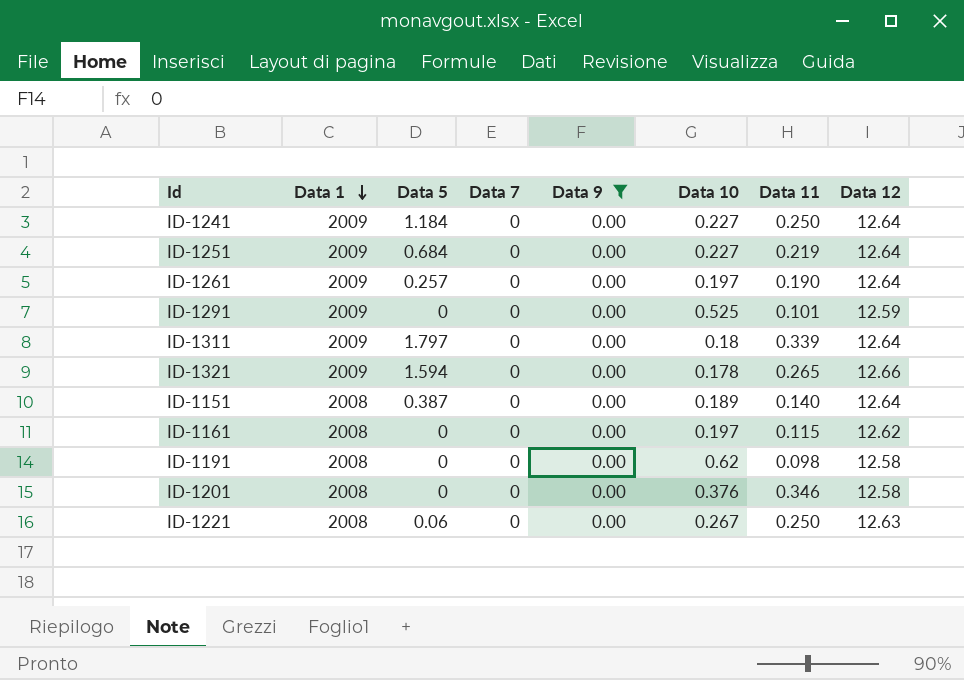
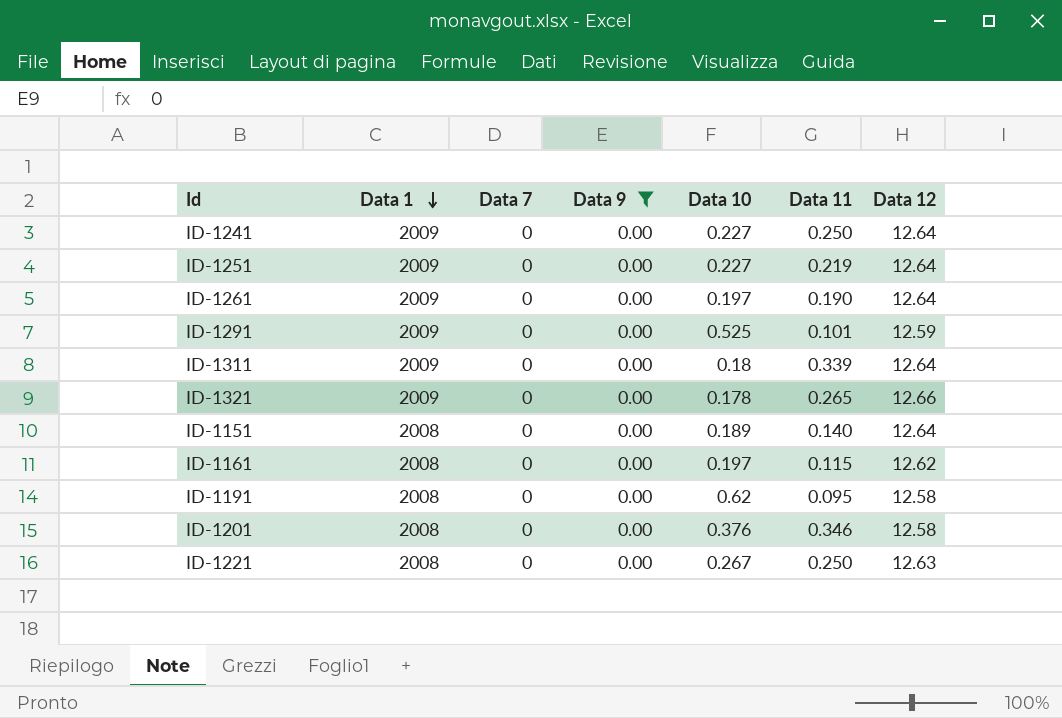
column Data 5 | position: 3 -> none
ID-1191 | Data 11: 0.098 -> 0.095

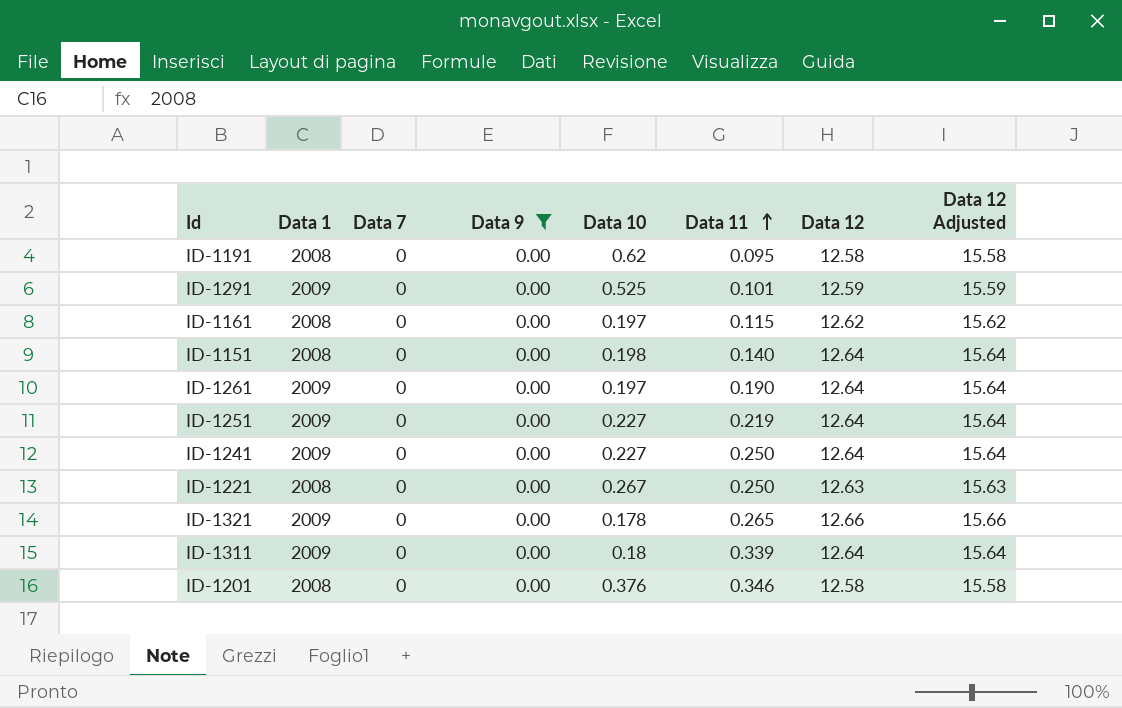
row order: Data 1 descending -> Data 11 ascending
column Data 12 Adjusted | formula: none -> [Data 12] + 3
ID-1151 | Data 10: 0.189 -> 0.198

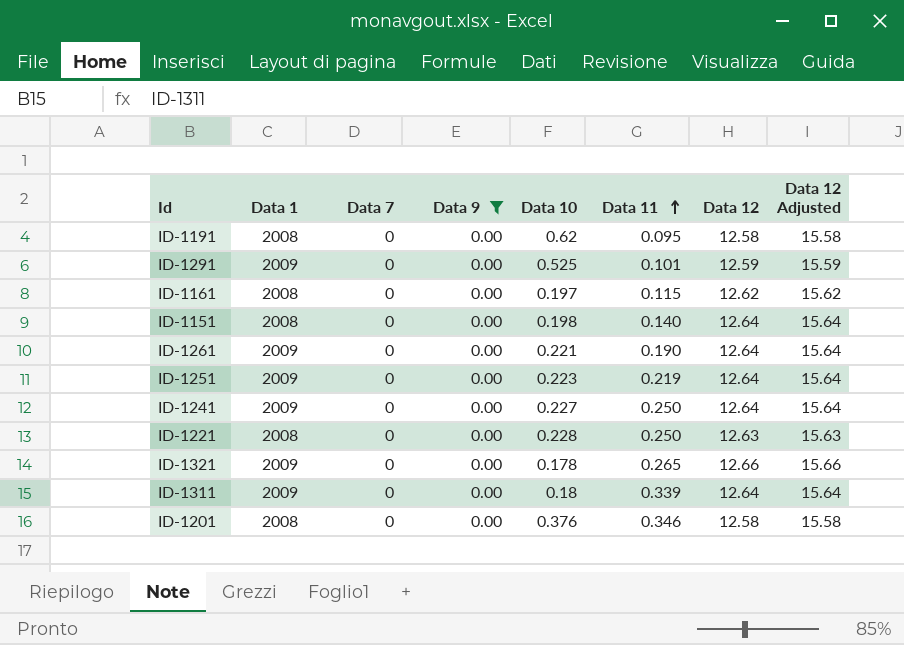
ID-1261 | Data 10: 0.197 -> 0.221
ID-1251 | Data 10: 0.227 -> 0.223
ID-1221 | Data 10: 0.267 -> 0.228

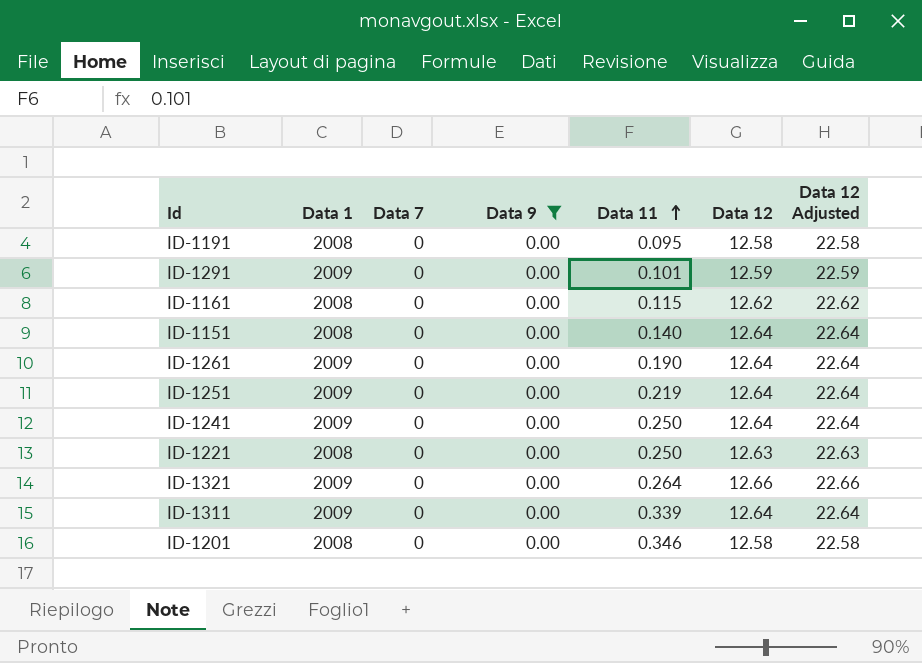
column Data 10 | position: 5 -> none
column Data 12 Adjusted | formula: [Data 12] + 3 -> [Data 12] + 10
ID-1321 | Data 11: 0.265 -> 0.264

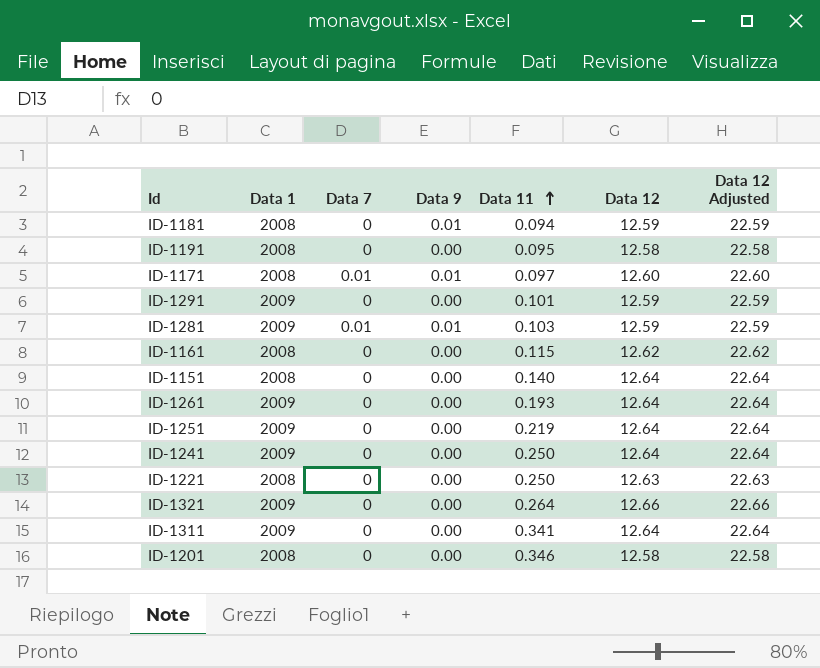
filter: Data 9 = 0.00 -> none
ID-1261 | Data 11: 0.190 -> 0.193
ID-1311 | Data 11: 0.339 -> 0.341

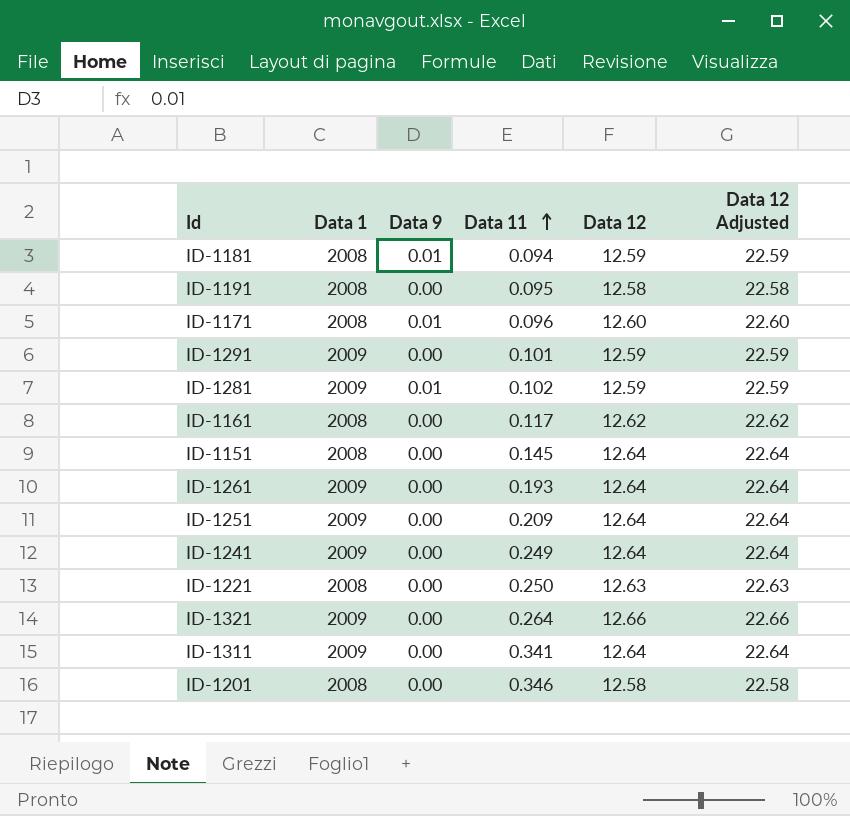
column Data 7 | position: 3 -> none
ID-1171 | Data 11: 0.097 -> 0.096
ID-1281 | Data 11: 0.103 -> 0.102
ID-1161 | Data 11: 0.115 -> 0.117
ID-1151 | Data 11: 0.140 -> 0.145
ID-1251 | Data 11: 0.219 -> 0.209
ID-1241 | Data 11: 0.250 -> 0.249

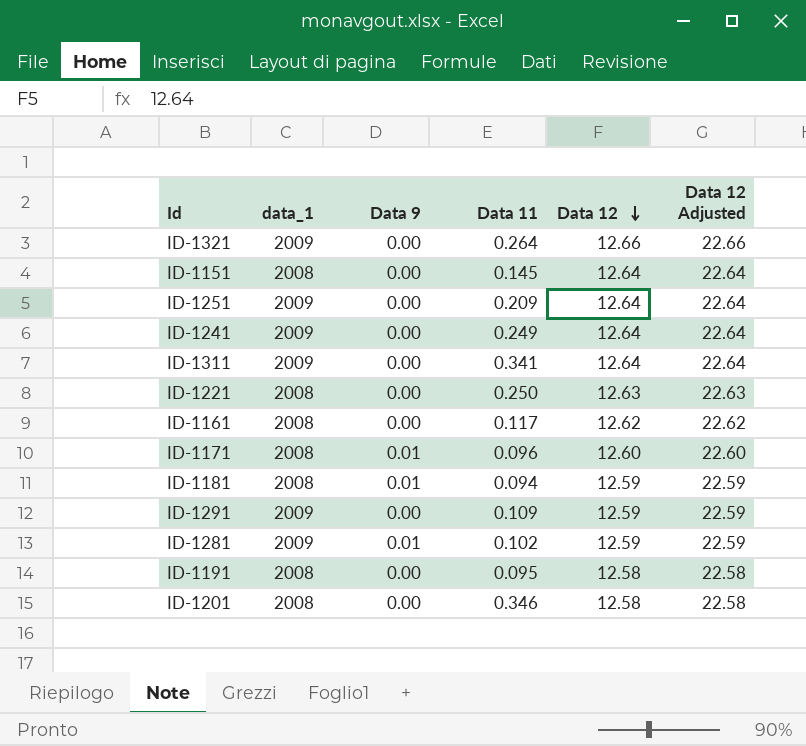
row order: Data 11 ascending -> Data 12 descending
column name: Data 1 -> data_1
row ID-1261: 2009 | 0.00 | 0.193 | 12.64 | 22.64 -> none
ID-1291 | Data 11: 0.101 -> 0.109

